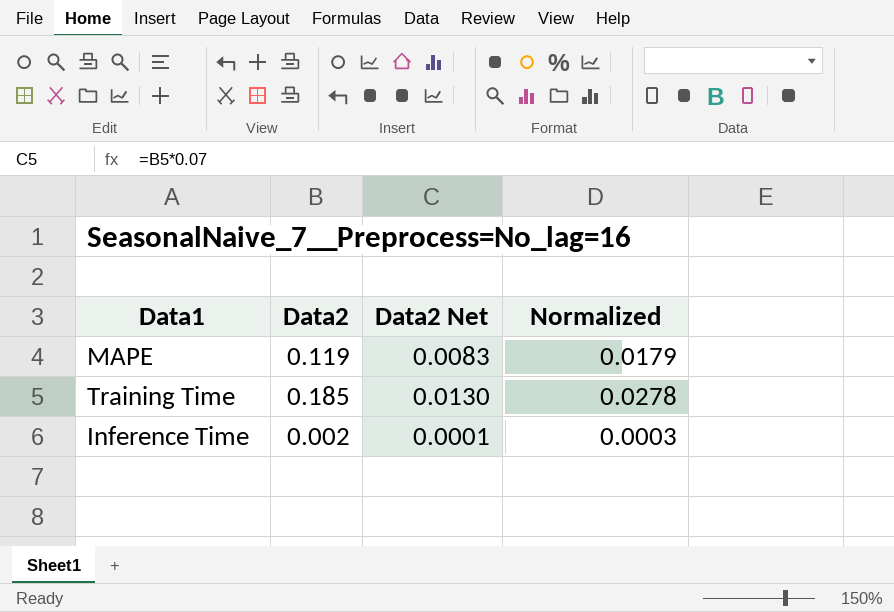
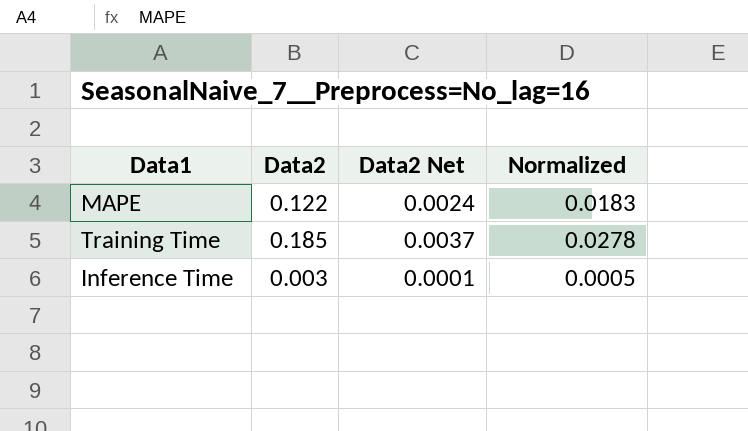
column Data2 Net | formula: [Data2] * 0.07 -> [Data2] * 0.02
MAPE | Data2: 0.119 -> 0.122
MAPE | Normalized: 0.0179 -> 0.0183
Inference Time | Data2: 0.002 -> 0.003
Inference Time | Normalized: 0.0003 -> 0.0005

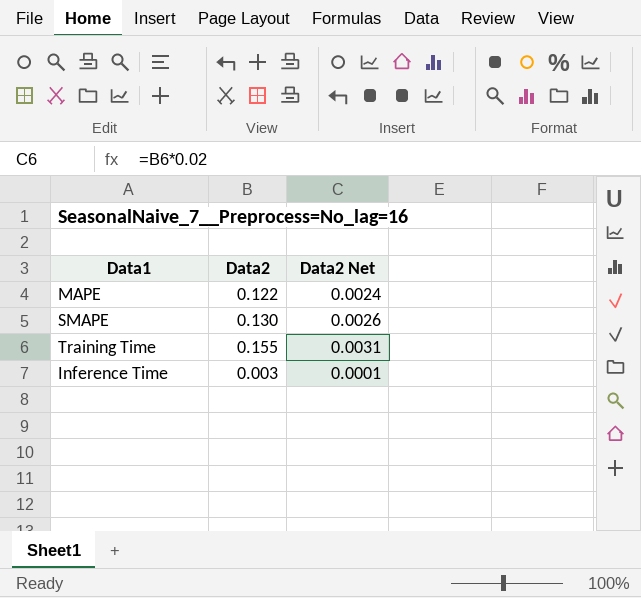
column Normalized | formula: [Data2] * 0.15 -> none
row SMAPE: none -> 0.130 | 0.0026
Training Time | Data2: 0.185 -> 0.155
Training Time | Data2 Net: 0.0037 -> 0.0031

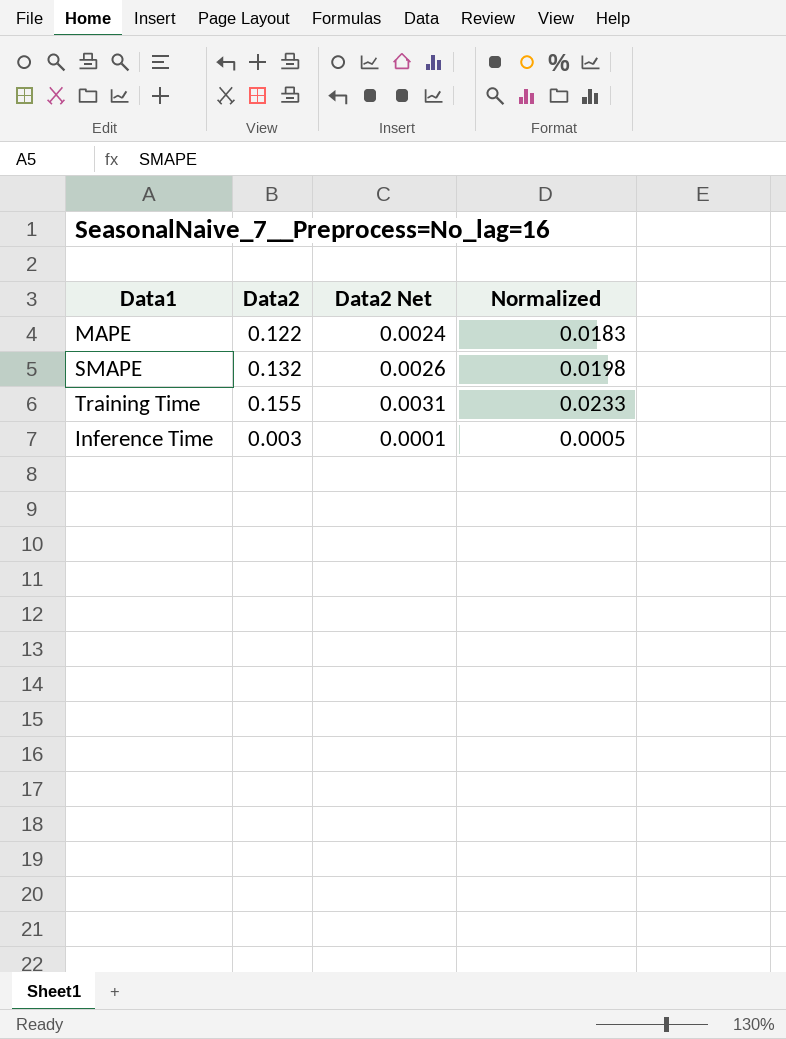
column Normalized | formula: none -> [Data2] * 0.15
SMAPE | Data2: 0.130 -> 0.132

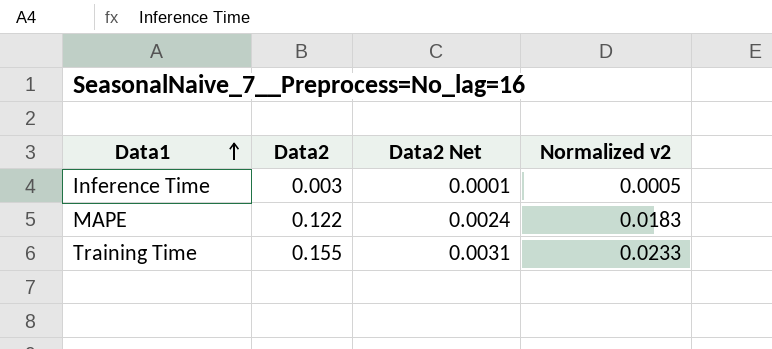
row order: none -> Data1 ascending
column name: Normalized -> Normalized v2
row SMAPE: 0.132 | 0.0026 | 0.0198 -> none

